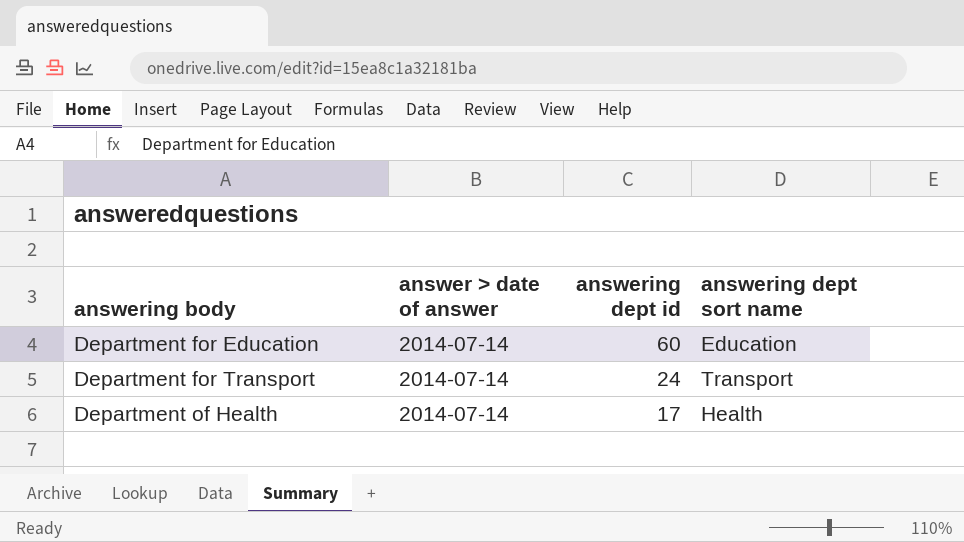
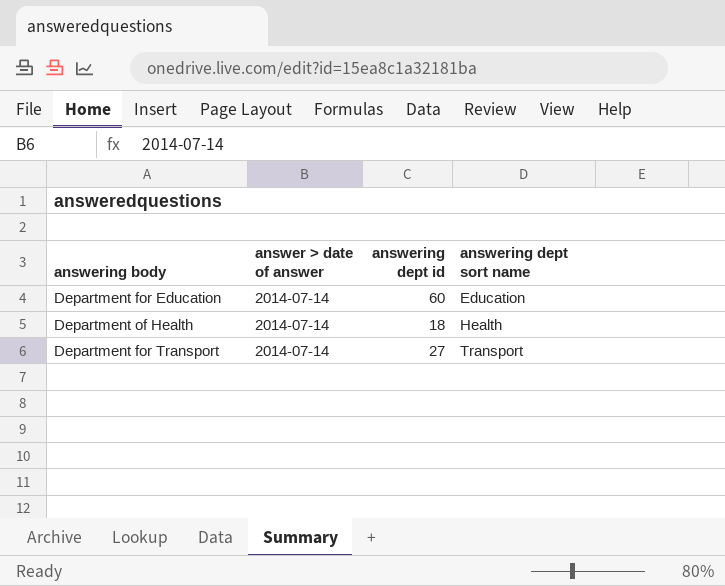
row order: answering body ascending -> answering dept sort name ascending
Department of Health | answering dept id: 17 -> 18
Department for Transport | answering dept id: 24 -> 27

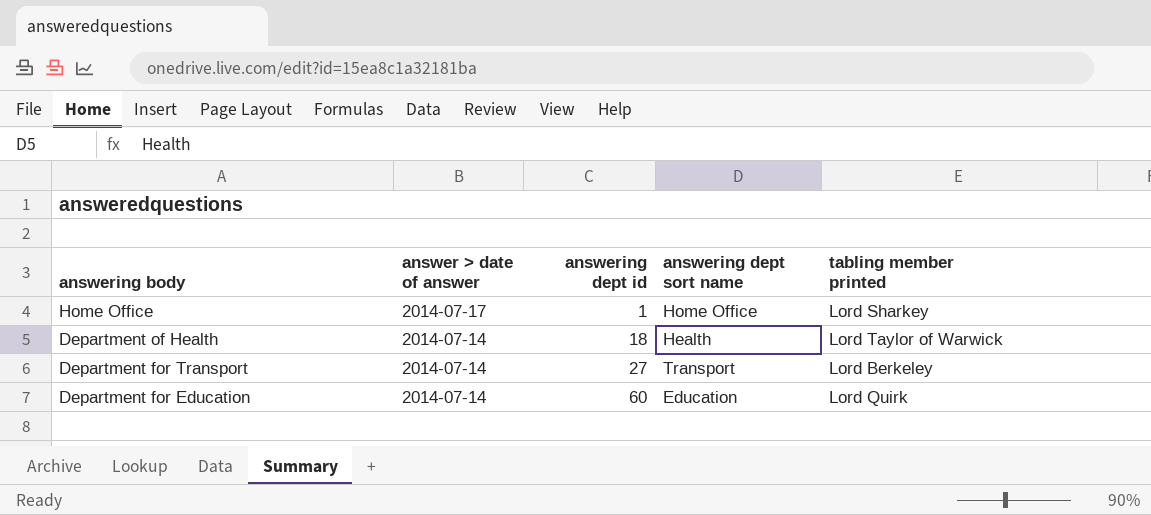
row order: answering dept sort name ascending -> answering body descending
column tabling member printed | position: none -> 5
row Home Office: none -> 2014-07-17 | 1 | Home Office | Lord Sharkey

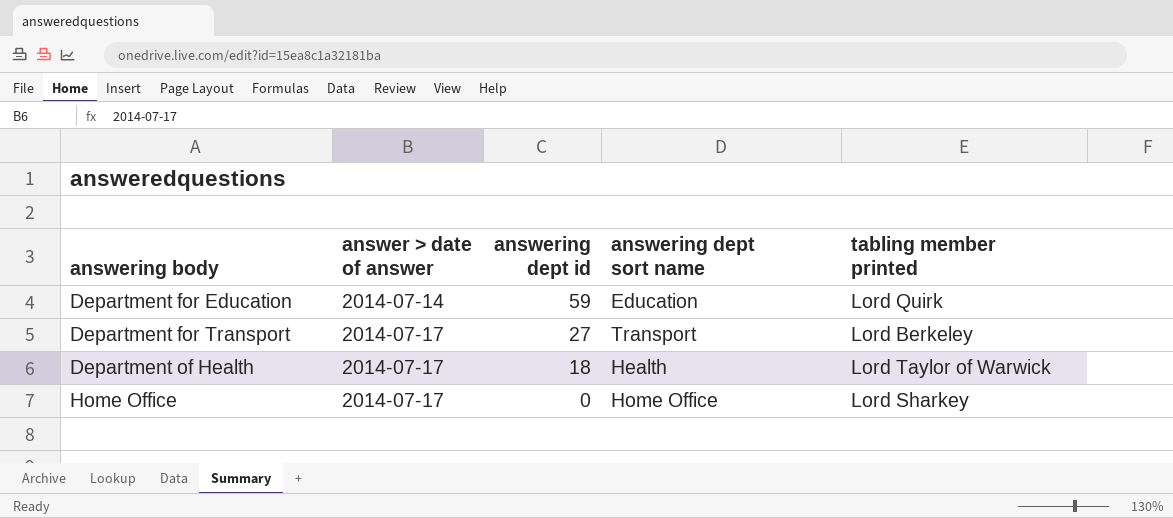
row order: answering body descending -> answering body ascending
Department for Education | answering dept id: 60 -> 59
Department for Transport | answer > date of answer: 2014-07-14 -> 2014-07-17
Department of Health | answer > date of answer: 2014-07-14 -> 2014-07-17
Home Office | answering dept id: 1 -> 0

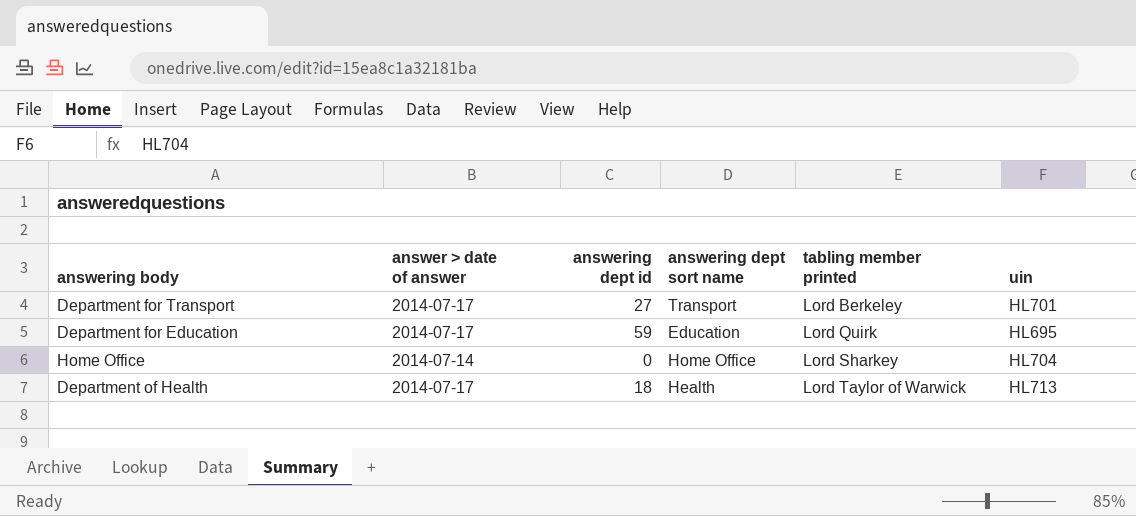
row order: answering body ascending -> tabling member printed ascending
column uin | position: none -> 6
Department for Education | answer > date of answer: 2014-07-14 -> 2014-07-17
Home Office | answer > date of answer: 2014-07-17 -> 2014-07-14

